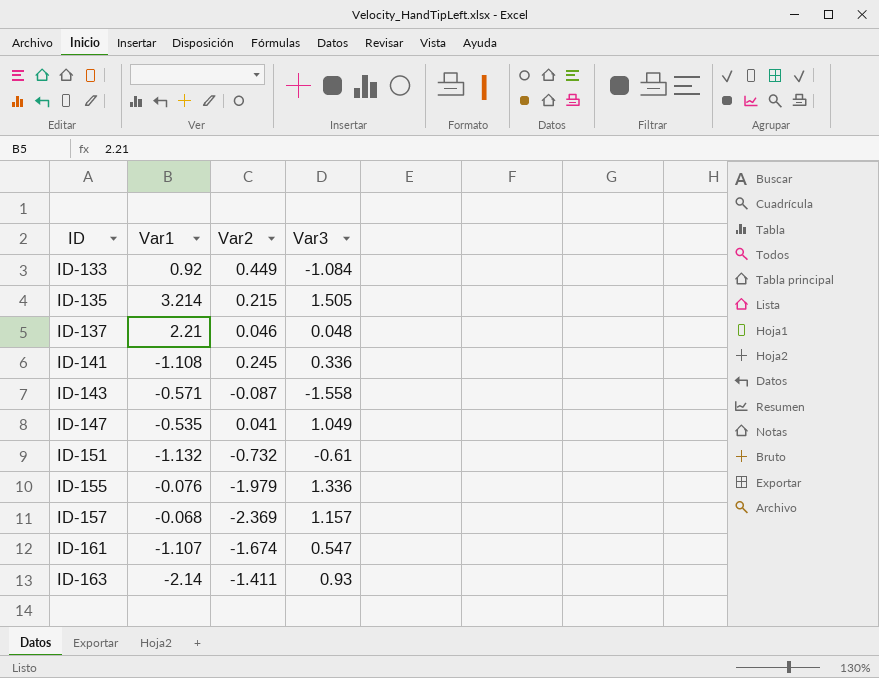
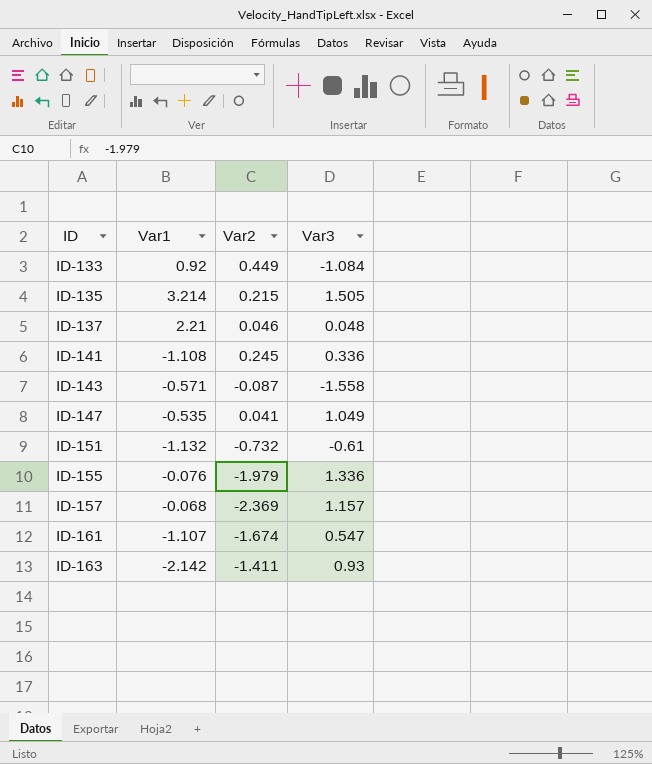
ID-163 | Var1: -2.14 -> -2.142

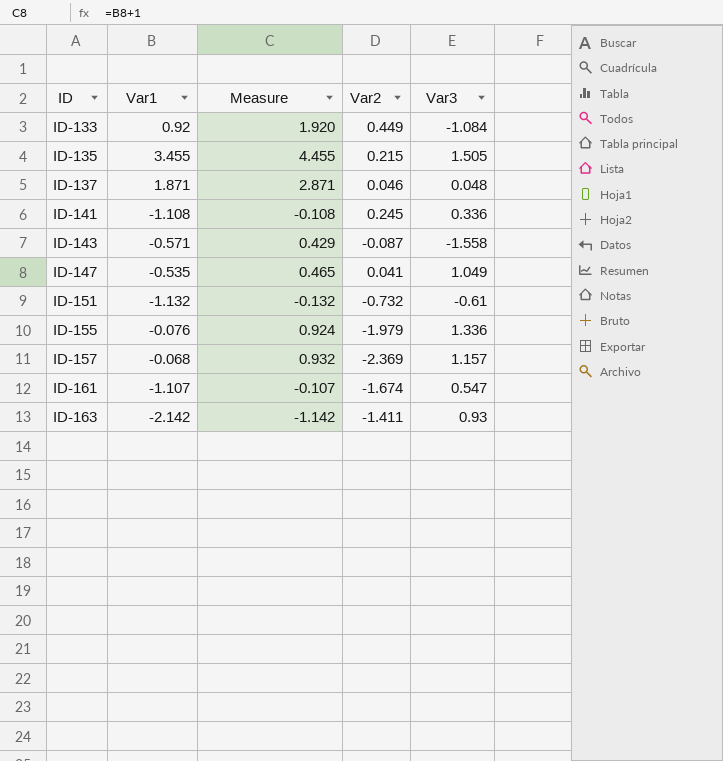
column Measure | formula: none -> [Var1] + 1
ID-135 | Var1: 3.214 -> 3.455
ID-137 | Var1: 2.21 -> 1.871

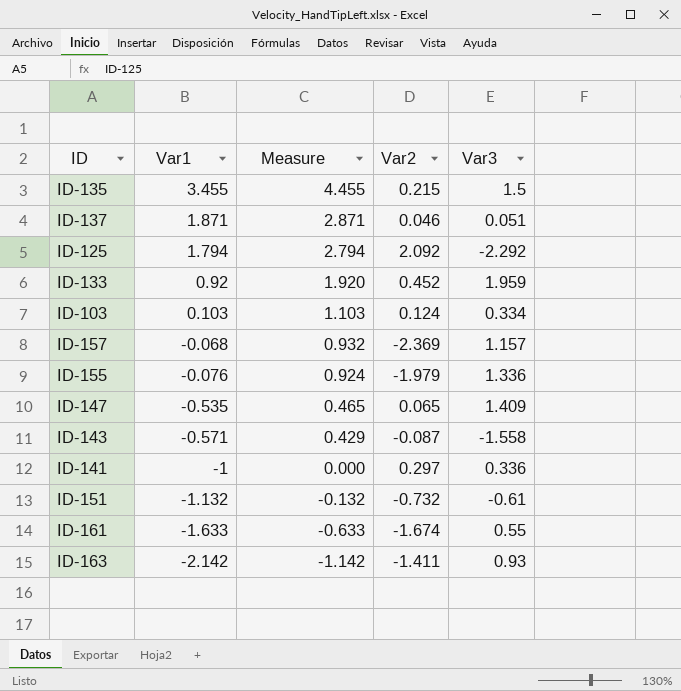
row order: ID ascending -> Var1 descending
ID-135 | Var3: 1.505 -> 1.5
ID-137 | Var3: 0.048 -> 0.051
row ID-125: none -> 1.794 | 2.794 | 2.092 | -2.292
ID-133 | Var2: 0.449 -> 0.452
ID-133 | Var3: -1.084 -> 1.959
row ID-103: none -> 0.103 | 1.103 | 0.124 | 0.334
ID-147 | Var2: 0.041 -> 0.065
ID-147 | Var3: 1.049 -> 1.409
ID-141 | Var1: -1.108 -> -1
ID-141 | Measure: -0.108 -> 0.000
ID-141 | Var2: 0.245 -> 0.297
ID-161 | Var1: -1.107 -> -1.633
ID-161 | Measure: -0.107 -> -0.633
ID-161 | Var3: 0.547 -> 0.55

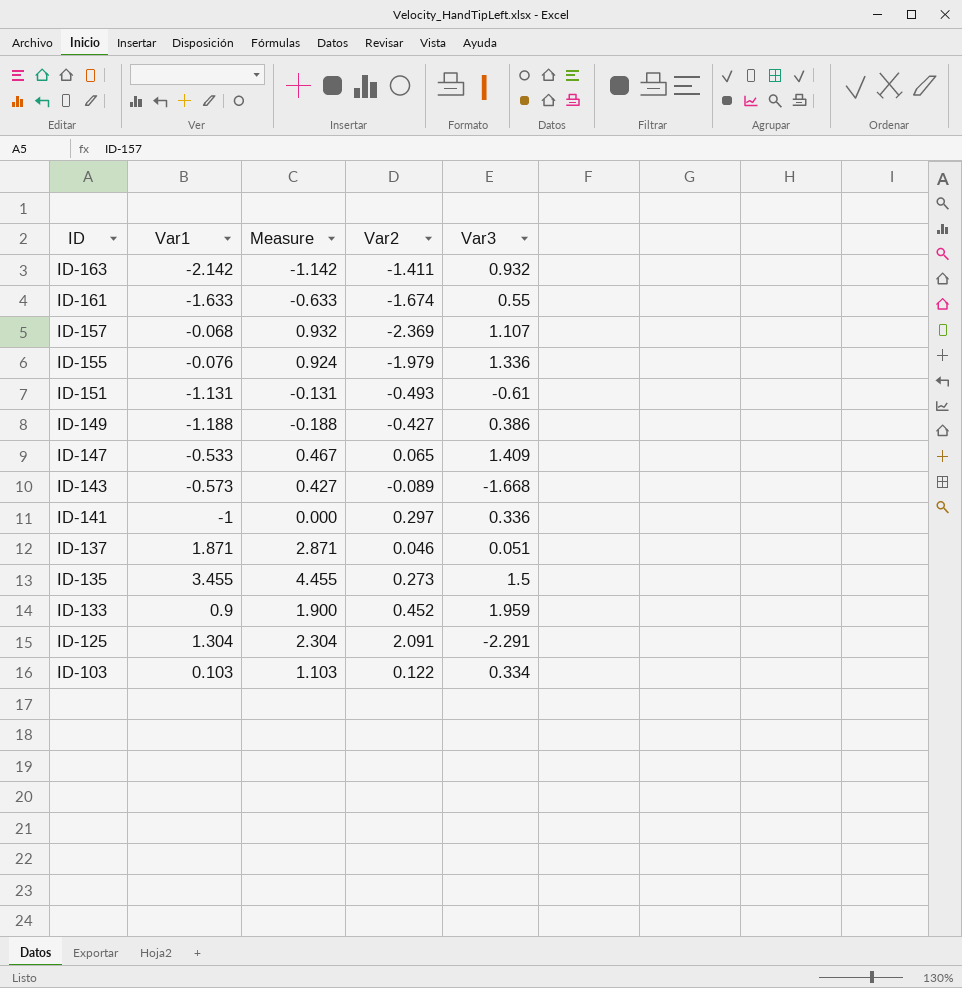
row order: Var1 descending -> ID descending
ID-163 | Var3: 0.93 -> 0.932
ID-157 | Var3: 1.157 -> 1.107
ID-151 | Var1: -1.132 -> -1.131
ID-151 | Measure: -0.132 -> -0.131
ID-151 | Var2: -0.732 -> -0.493
row ID-149: none -> -1.188 | -0.188 | -0.427 | 0.386
ID-147 | Var1: -0.535 -> -0.533
ID-147 | Measure: 0.465 -> 0.467
ID-143 | Var1: -0.571 -> -0.573
ID-143 | Measure: 0.429 -> 0.427
ID-143 | Var2: -0.087 -> -0.089
ID-143 | Var3: -1.558 -> -1.668
ID-135 | Var2: 0.215 -> 0.273
ID-133 | Var1: 0.92 -> 0.9
ID-133 | Measure: 1.920 -> 1.900
ID-125 | Var1: 1.794 -> 1.304
ID-125 | Measure: 2.794 -> 2.304
ID-125 | Var2: 2.092 -> 2.091
ID-125 | Var3: -2.292 -> -2.291
ID-103 | Var2: 0.124 -> 0.122

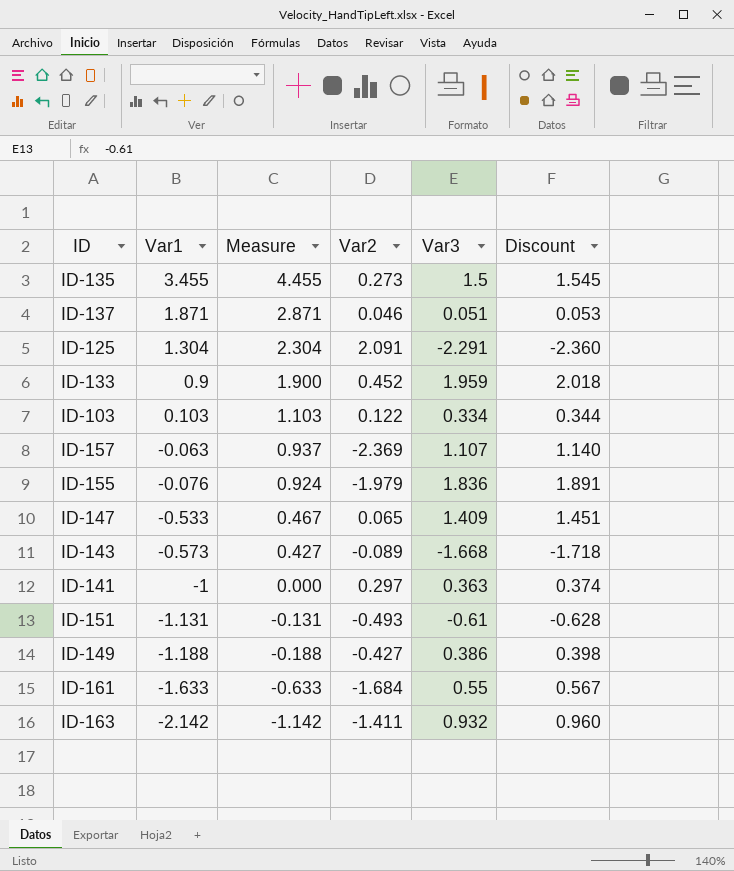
row order: ID descending -> Var1 descending
column Discount | formula: none -> [Var3] * 1.03
ID-157 | Var1: -0.068 -> -0.063
ID-157 | Measure: 0.932 -> 0.937
ID-155 | Var3: 1.336 -> 1.836
ID-141 | Var3: 0.336 -> 0.363
ID-161 | Var2: -1.674 -> -1.684

